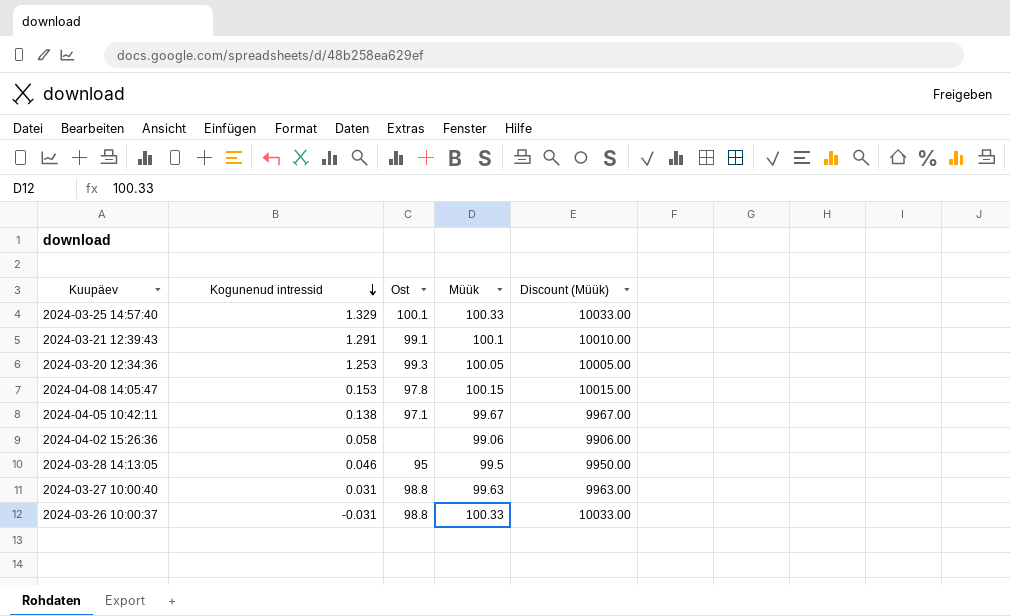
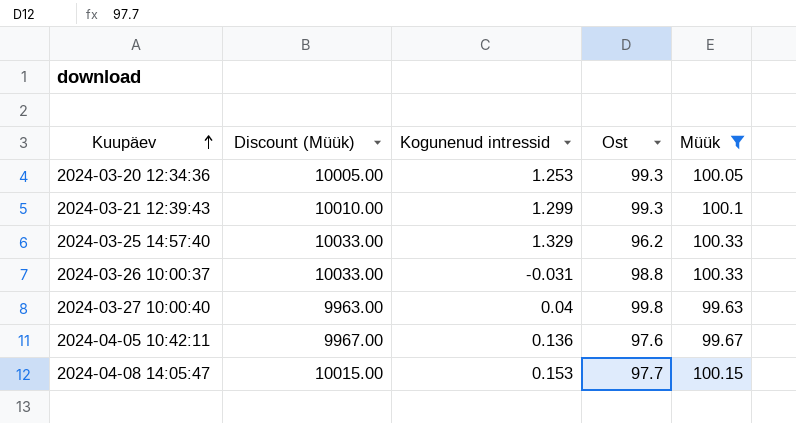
filter: none -> Müük >= 99.63
row order: Kogunenud intressid descending -> Kuupäev ascending
column Discount (Müük) | position: 5 -> 2
2024-03-21 12:39:43 | Kogunenud intressid: 1.291 -> 1.299
2024-03-21 12:39:43 | Ost: 99.1 -> 99.3
2024-03-25 14:57:40 | Ost: 100.1 -> 96.2
2024-03-27 10:00:40 | Kogunenud intressid: 0.031 -> 0.04
2024-03-27 10:00:40 | Ost: 98.8 -> 99.8
2024-04-05 10:42:11 | Kogunenud intressid: 0.138 -> 0.136
2024-04-05 10:42:11 | Ost: 97.1 -> 97.6
2024-04-08 14:05:47 | Ost: 97.8 -> 97.7

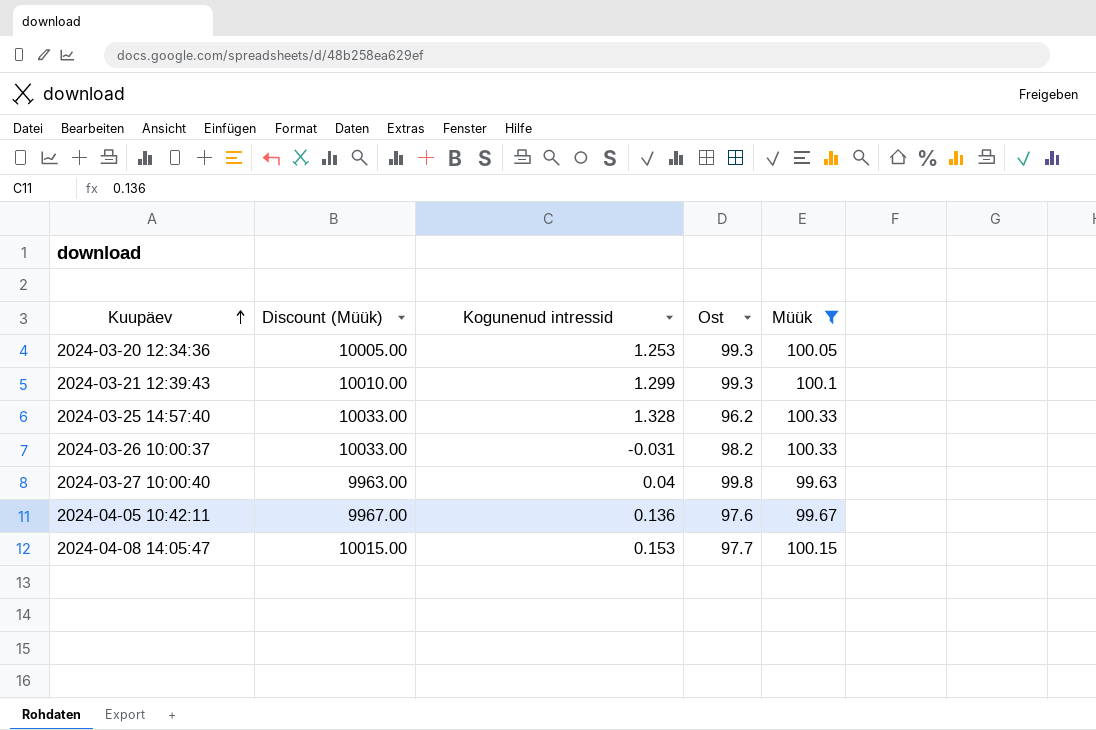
2024-03-25 14:57:40 | Kogunenud intressid: 1.329 -> 1.328
2024-03-26 10:00:37 | Ost: 98.8 -> 98.2

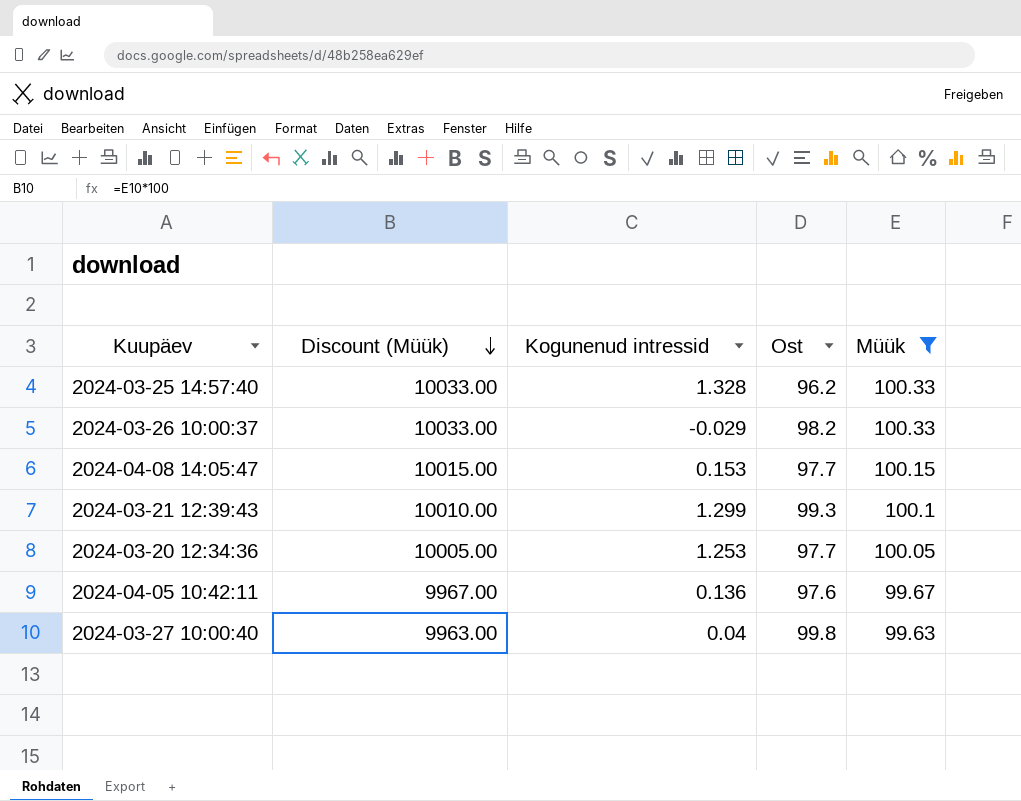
row order: Kuupäev ascending -> Discount (Müük) descending
2024-03-26 10:00:37 | Kogunenud intressid: -0.031 -> -0.029
2024-03-20 12:34:36 | Ost: 99.3 -> 97.7

